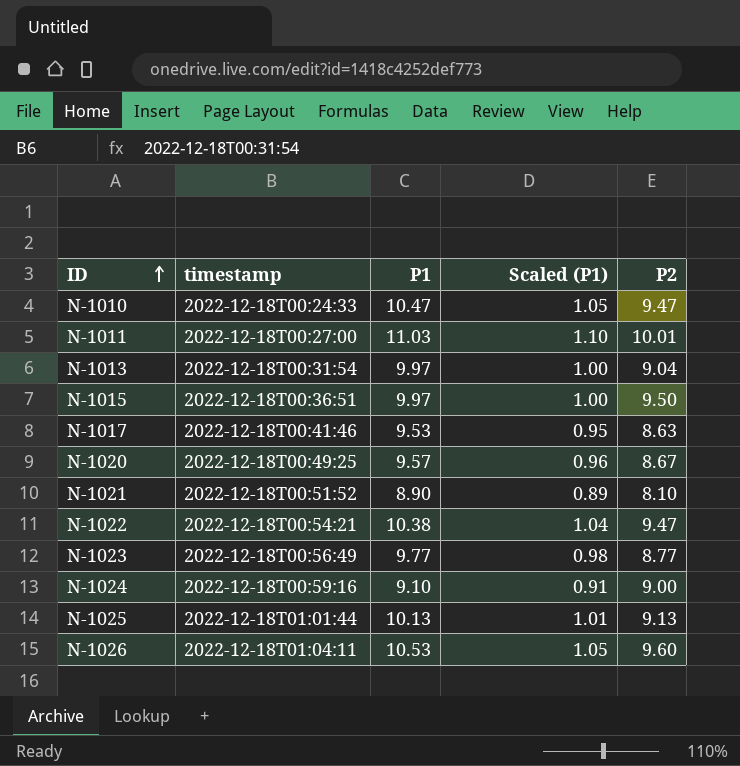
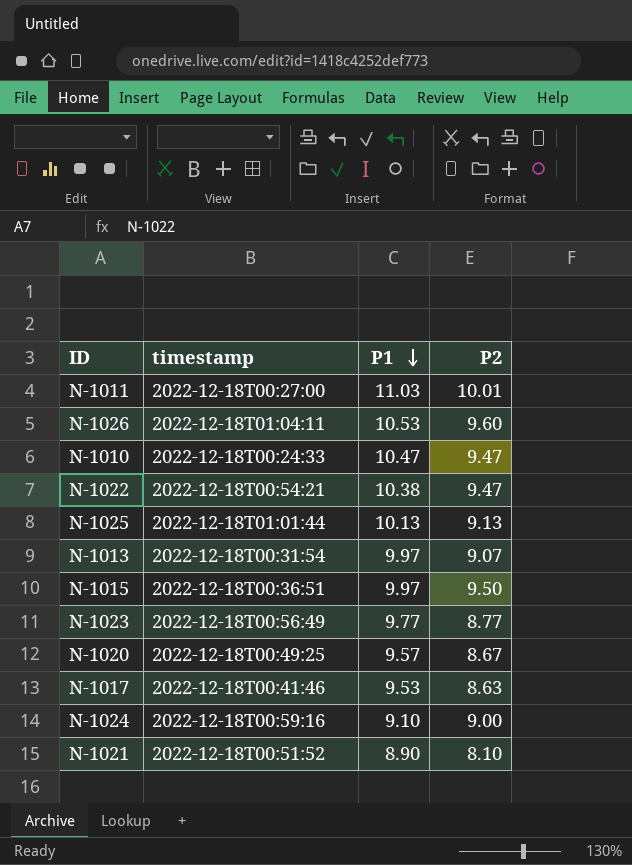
row order: ID ascending -> P1 descending
column Scaled (P1) | formula: [P1] * 0.1 -> none
N-1013 | P2: 9.04 -> 9.07

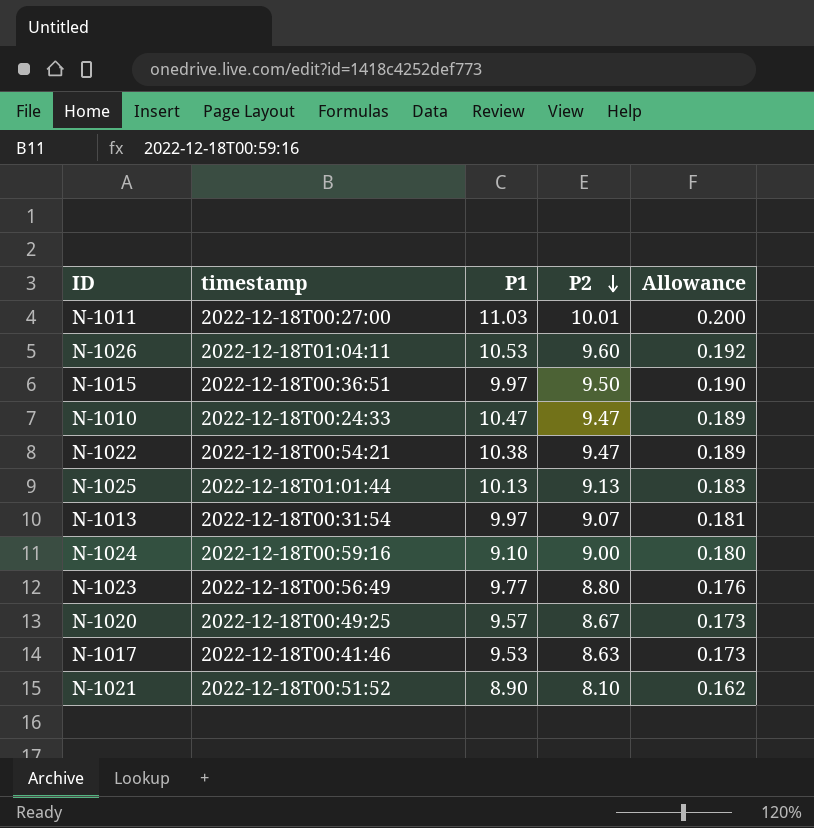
row order: P1 descending -> P2 descending
column Allowance | formula: none -> [P2] * 0.02
N-1023 | P2: 8.77 -> 8.80

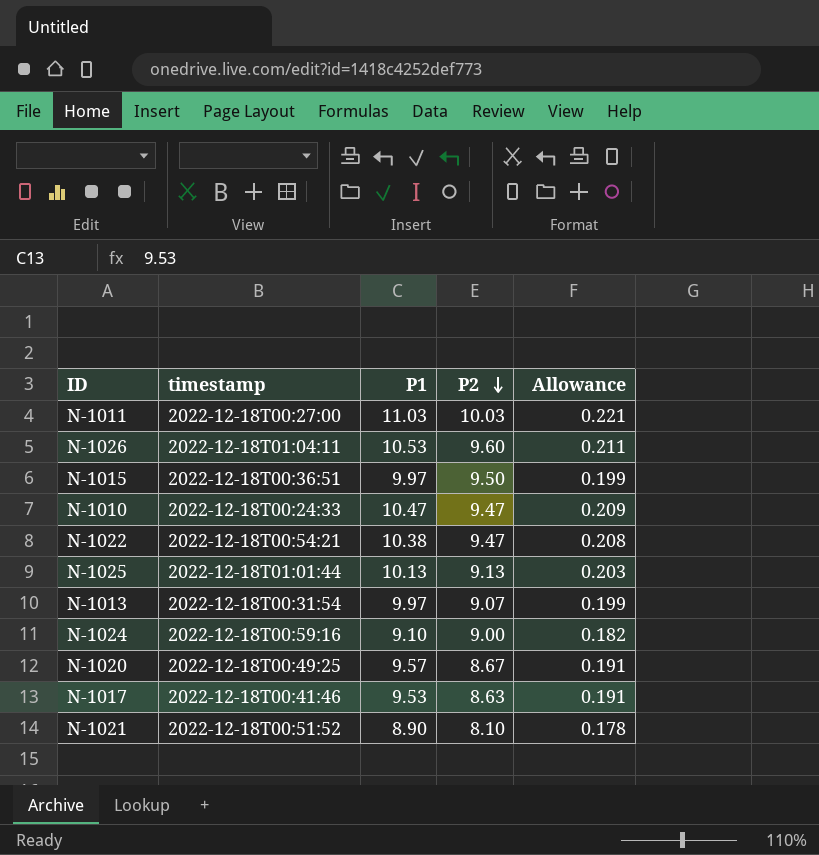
column Allowance | formula: [P2] * 0.02 -> [P1] * 0.02
row N-1023: 2022-12-18T00:56:49 | 9.77 | 8.80 | 0.176 -> none
N-1011 | P2: 10.01 -> 10.03

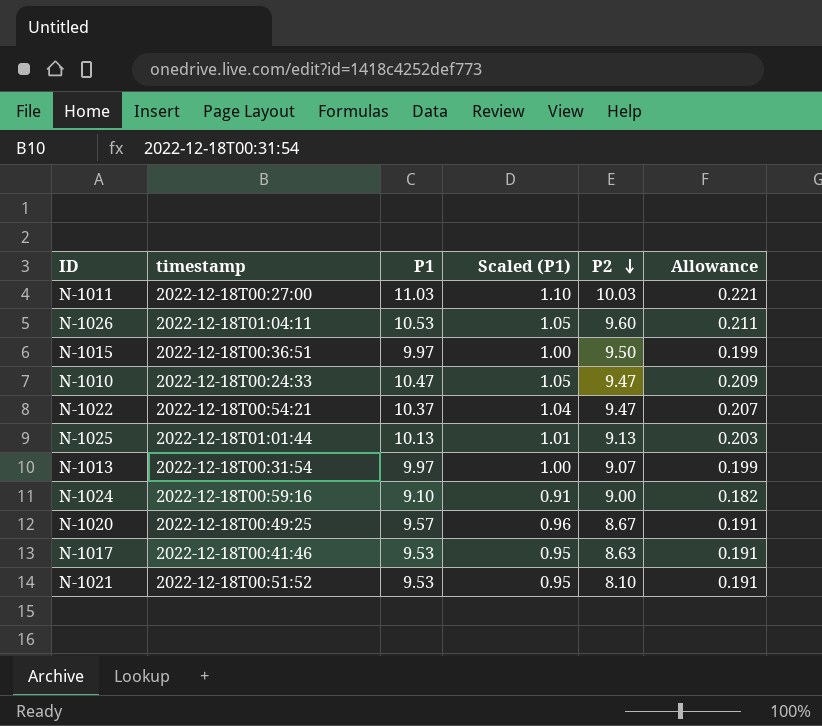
column Scaled (P1) | formula: none -> [P1] * 0.1
N-1022 | P1: 10.38 -> 10.37
N-1022 | Allowance: 0.208 -> 0.207
N-1021 | P1: 8.90 -> 9.53
N-1021 | Allowance: 0.178 -> 0.191

